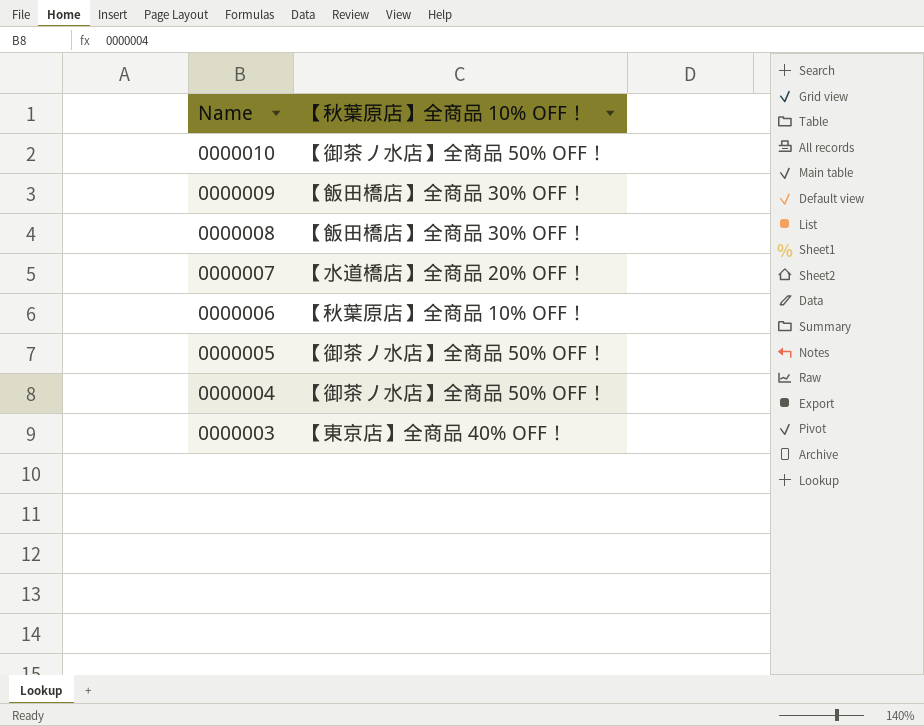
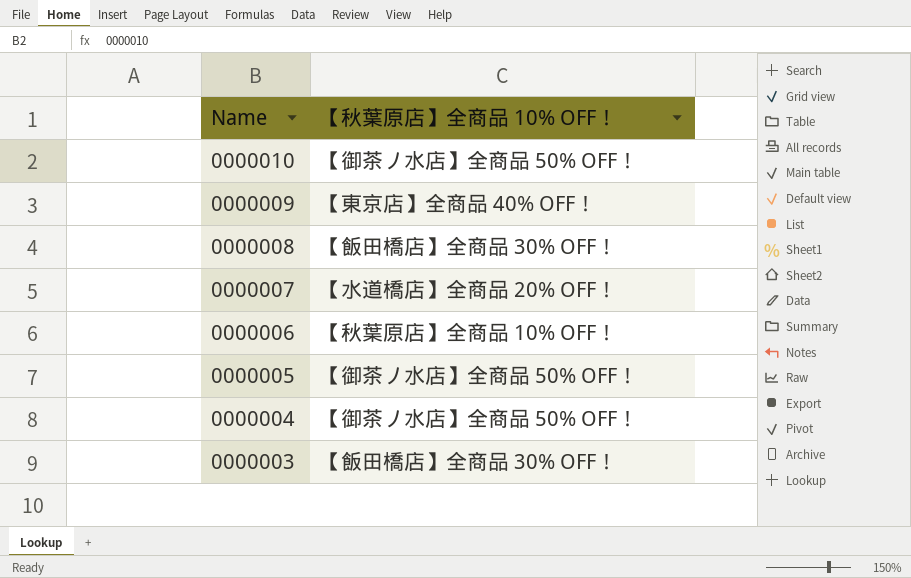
0000009 | 【秋葉原店】全商品 10% OFF！: 【飯田橋店】全商品 30% OFF！ -> 【東京店】全商品 40% OFF！
0000003 | 【秋葉原店】全商品 10% OFF！: 【東京店】全商品 40% OFF！ -> 【飯田橋店】全商品 30% OFF！

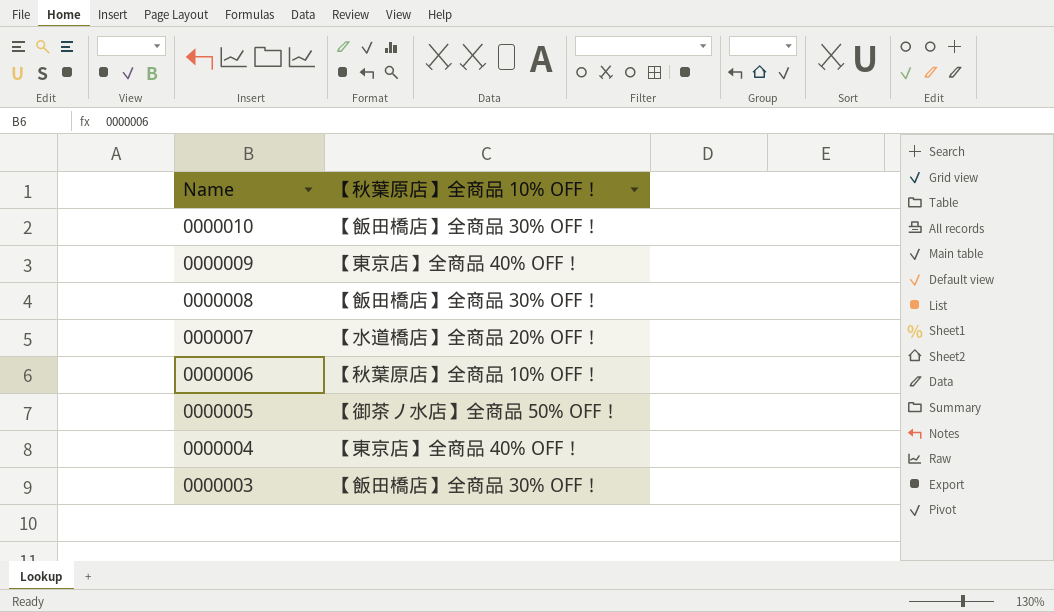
0000010 | 【秋葉原店】全商品 10% OFF！: 【御茶ノ水店】全商品 50% OFF！ -> 【飯田橋店】全商品 30% OFF！
0000004 | 【秋葉原店】全商品 10% OFF！: 【御茶ノ水店】全商品 50% OFF！ -> 【東京店】全商品 40% OFF！

